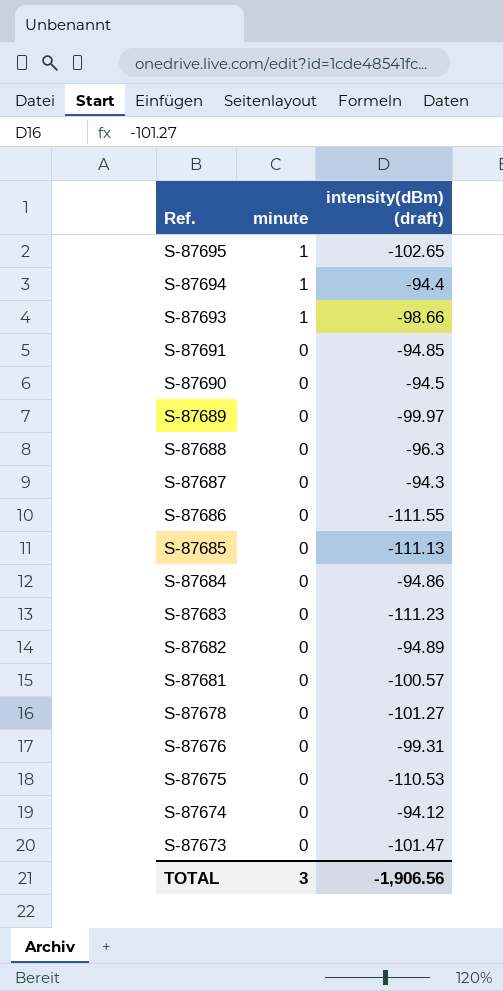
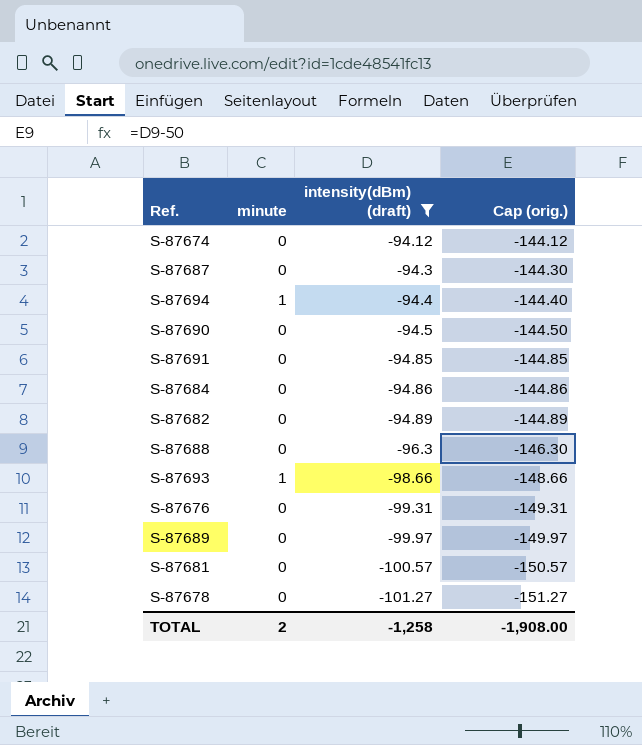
filter: none -> intensity(dBm) (draft) >= -101.27
row order: Ref. descending -> intensity(dBm) (draft) descending
column Cap (orig.) | formula: none -> [intensity(dBm) (draft)] - 50
TOTAL | minute: 3 -> 2
TOTAL | intensity(dBm) (draft): -1,906.56 -> -1,258

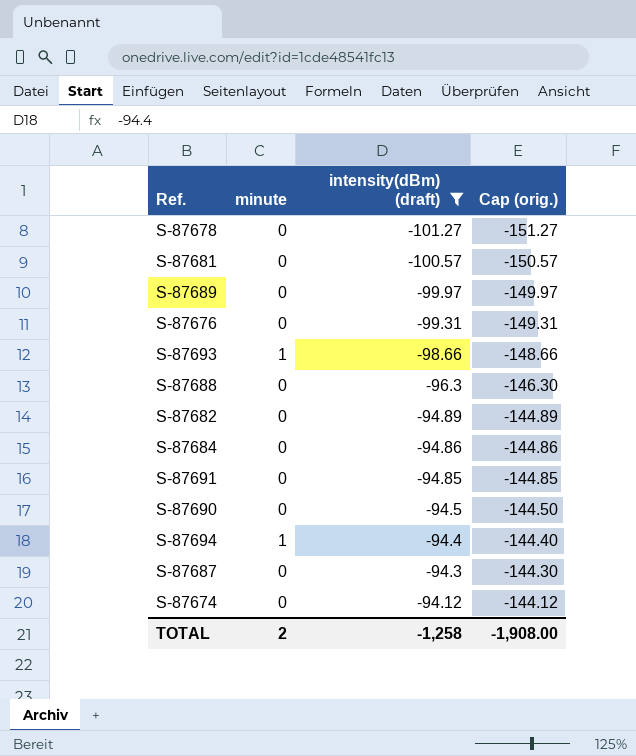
row order: intensity(dBm) (draft) descending -> intensity(dBm) (draft) ascending

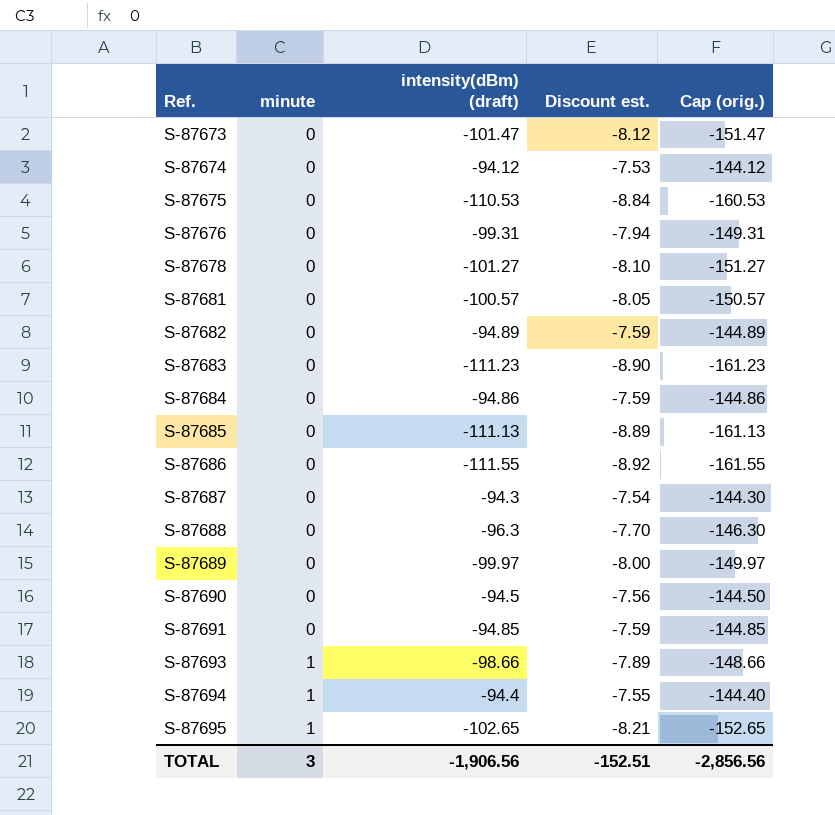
filter: intensity(dBm) (draft) >= -101.27 -> none
row order: intensity(dBm) (draft) ascending -> Ref. ascending
column Discount est. | formula: none -> [intensity(dBm) (draft)] * 0.08
TOTAL | minute: 2 -> 3
TOTAL | intensity(dBm) (draft): -1,258 -> -1,906.56
TOTAL | Cap (orig.): -1,908.00 -> -2,856.56

